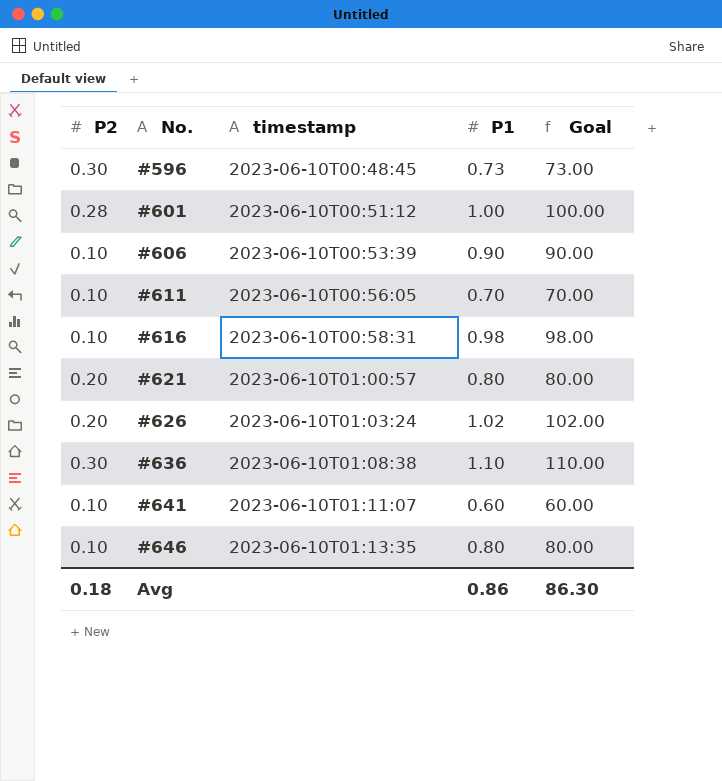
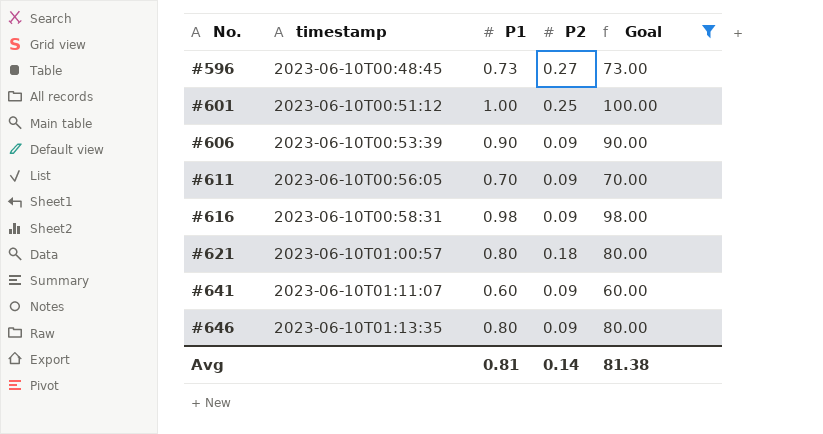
filter: none -> Goal <= 100.00
column P2 | position: 1 -> 4
#596 | P2: 0.30 -> 0.27
#601 | P2: 0.28 -> 0.25
#606 | P2: 0.10 -> 0.09
#611 | P2: 0.10 -> 0.09
#616 | P2: 0.10 -> 0.09
#621 | P2: 0.20 -> 0.18
#641 | P2: 0.10 -> 0.09
#646 | P2: 0.10 -> 0.09
Avg | P1: 0.86 -> 0.81
Avg | P2: 0.18 -> 0.14
Avg | Goal: 86.30 -> 81.38

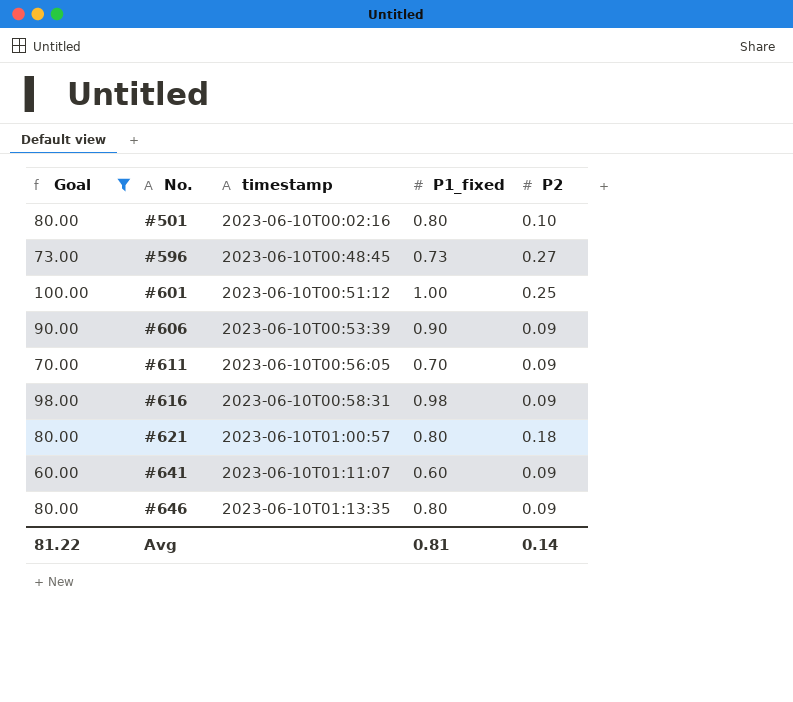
column Goal | position: 5 -> 1
column name: P1 -> P1_fixed
row #501: none -> 80.00 | 2023-06-10T00:02:16 | 0.80 | 0.10
Avg | Goal: 81.38 -> 81.22

